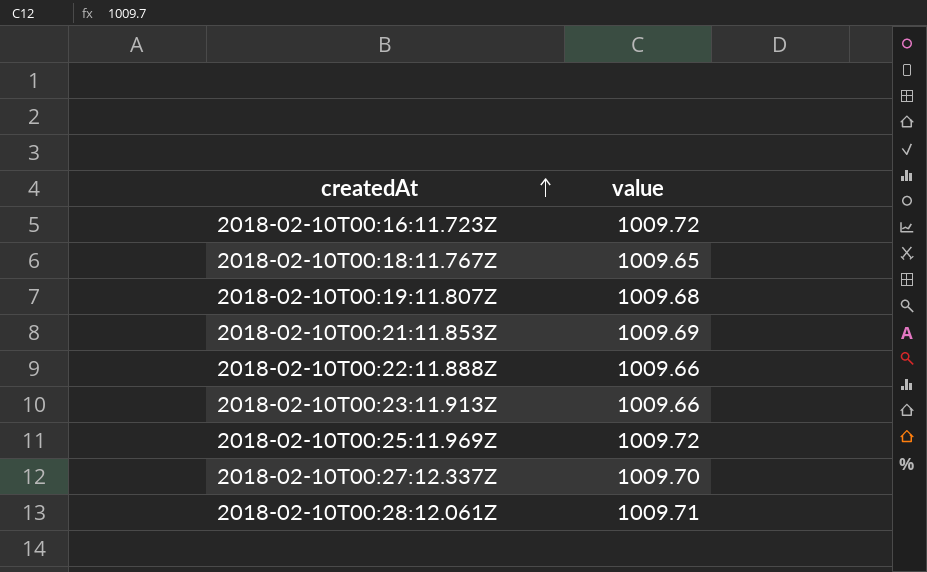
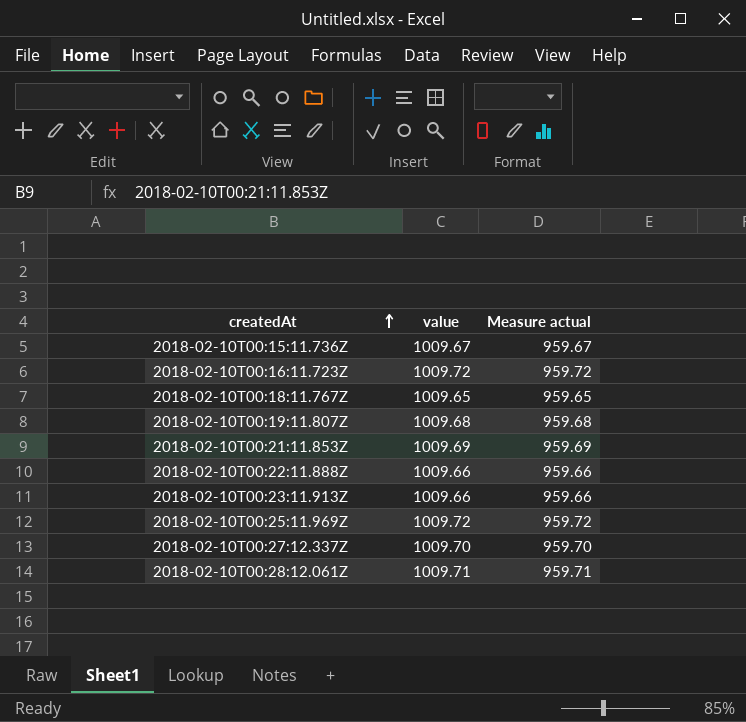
column Measure actual | formula: none -> [value] - 50
row 2018-02-10T00:15:11.736Z: none -> 1009.67 | 959.67

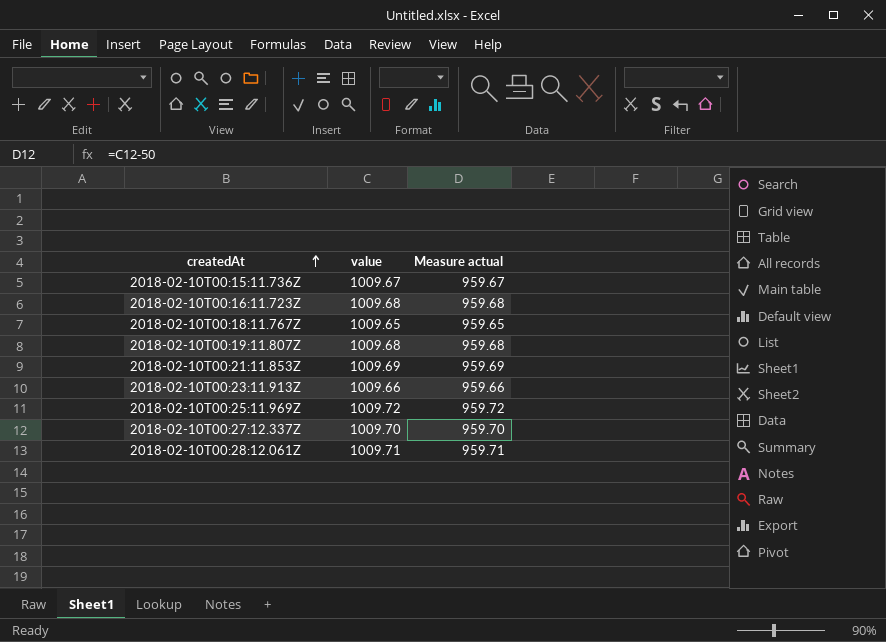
row 2018-02-10T00:22:11.888Z: 1009.66 | 959.66 -> none
2018-02-10T00:16:11.723Z | value: 1009.72 -> 1009.68
2018-02-10T00:16:11.723Z | Measure actual: 959.72 -> 959.68

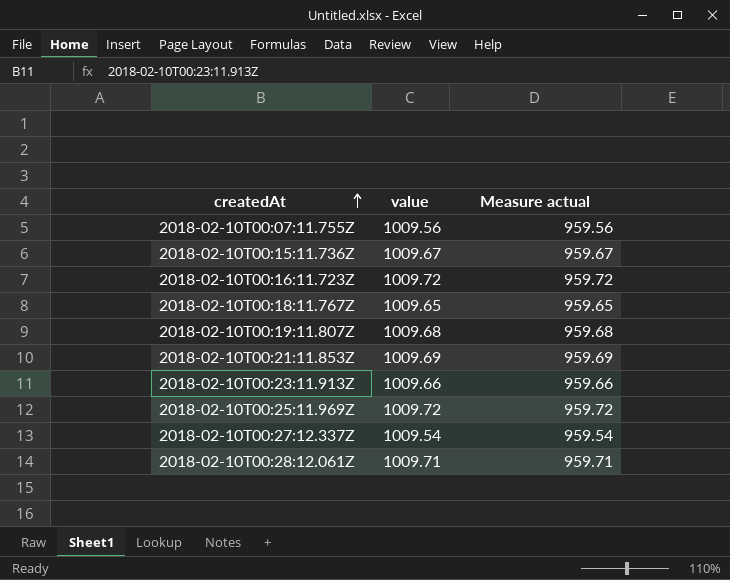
row 2018-02-10T00:07:11.755Z: none -> 1009.56 | 959.56
2018-02-10T00:16:11.723Z | value: 1009.68 -> 1009.72
2018-02-10T00:16:11.723Z | Measure actual: 959.68 -> 959.72
2018-02-10T00:27:12.337Z | value: 1009.70 -> 1009.54
2018-02-10T00:27:12.337Z | Measure actual: 959.70 -> 959.54

